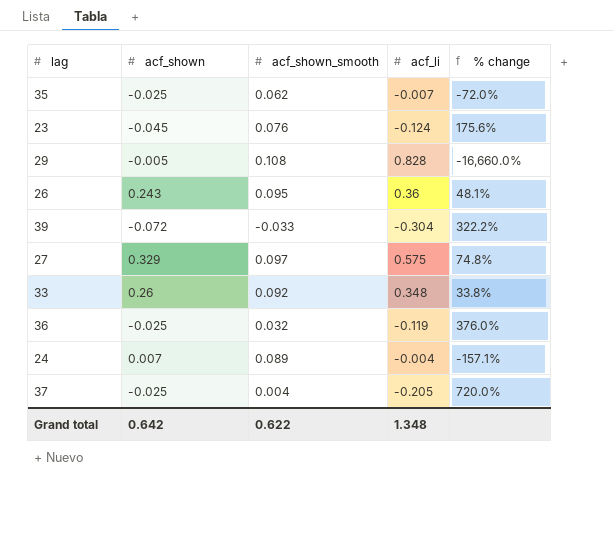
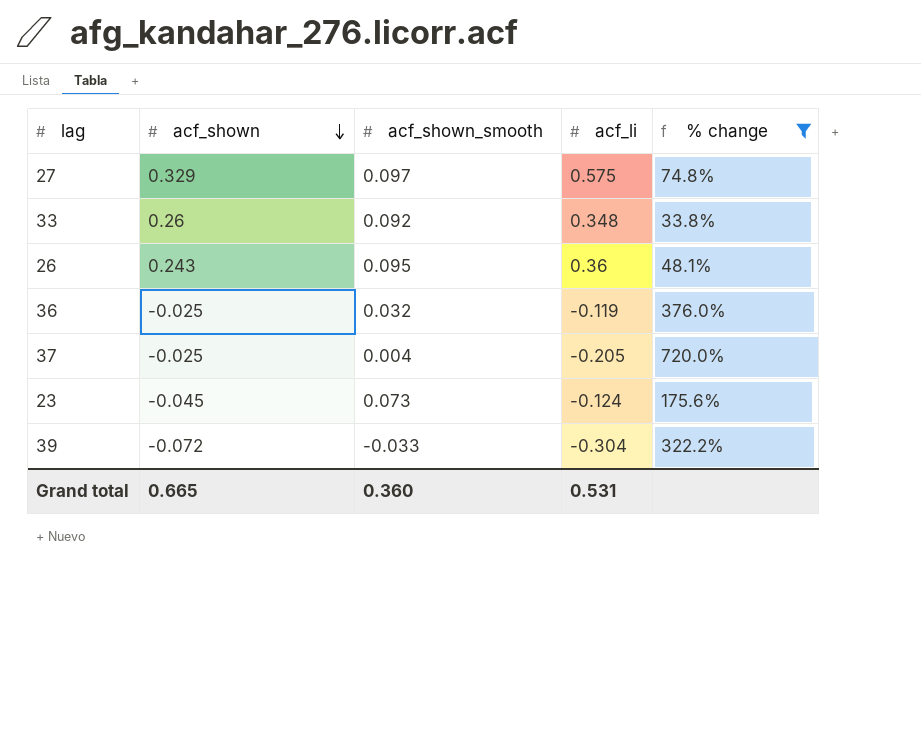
filter: none -> % change >= 33.8%
row order: none -> acf_shown descending
23 | acf_shown_smooth: 0.076 -> 0.073
Grand total | acf_shown: 0.642 -> 0.665
Grand total | acf_shown_smooth: 0.622 -> 0.360
Grand total | acf_li: 1.348 -> 0.531

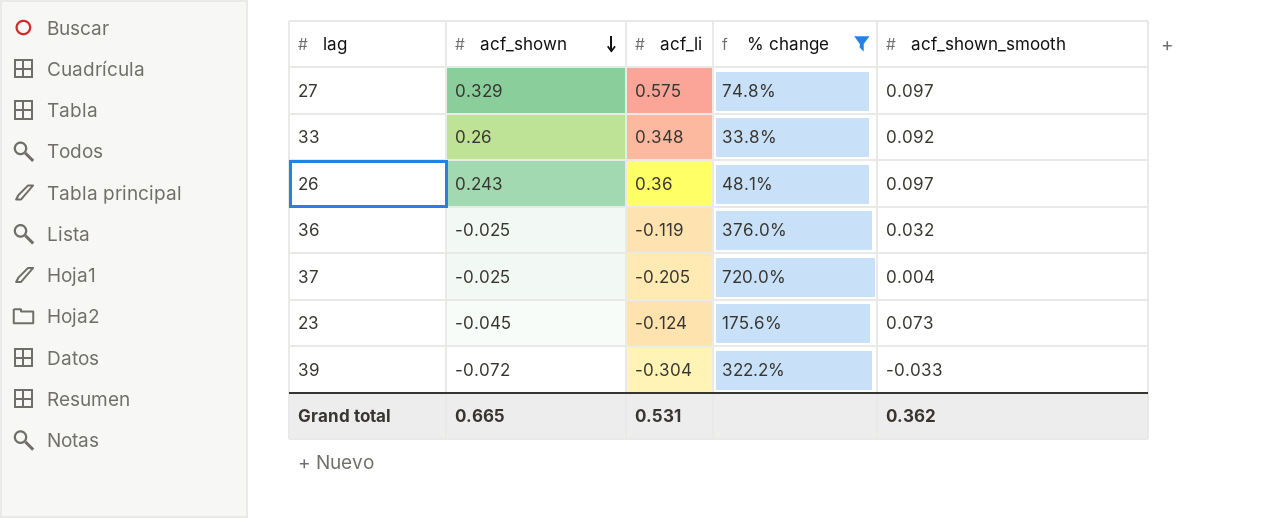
column acf_shown_smooth | position: 3 -> 5
26 | acf_shown_smooth: 0.095 -> 0.097
Grand total | acf_shown_smooth: 0.360 -> 0.362

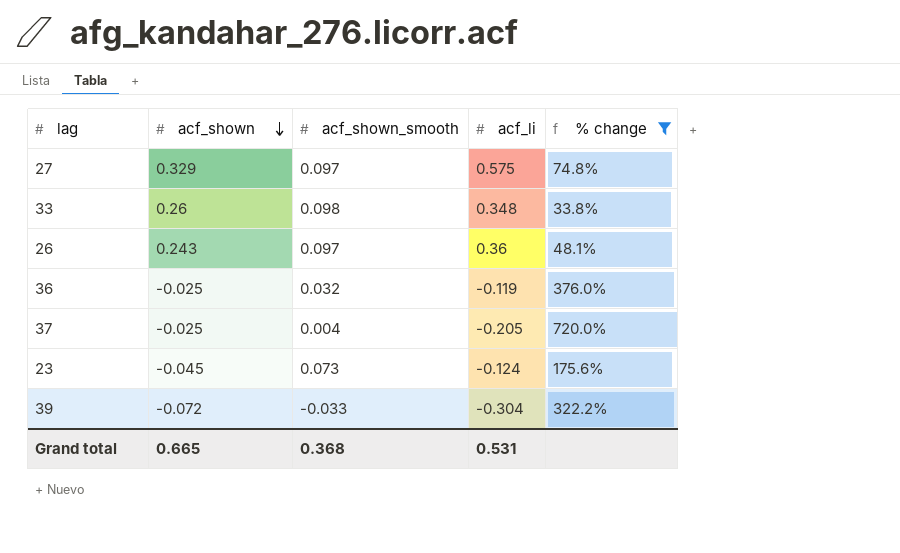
column acf_shown_smooth | position: 5 -> 3
33 | acf_shown_smooth: 0.092 -> 0.098
Grand total | acf_shown_smooth: 0.362 -> 0.368

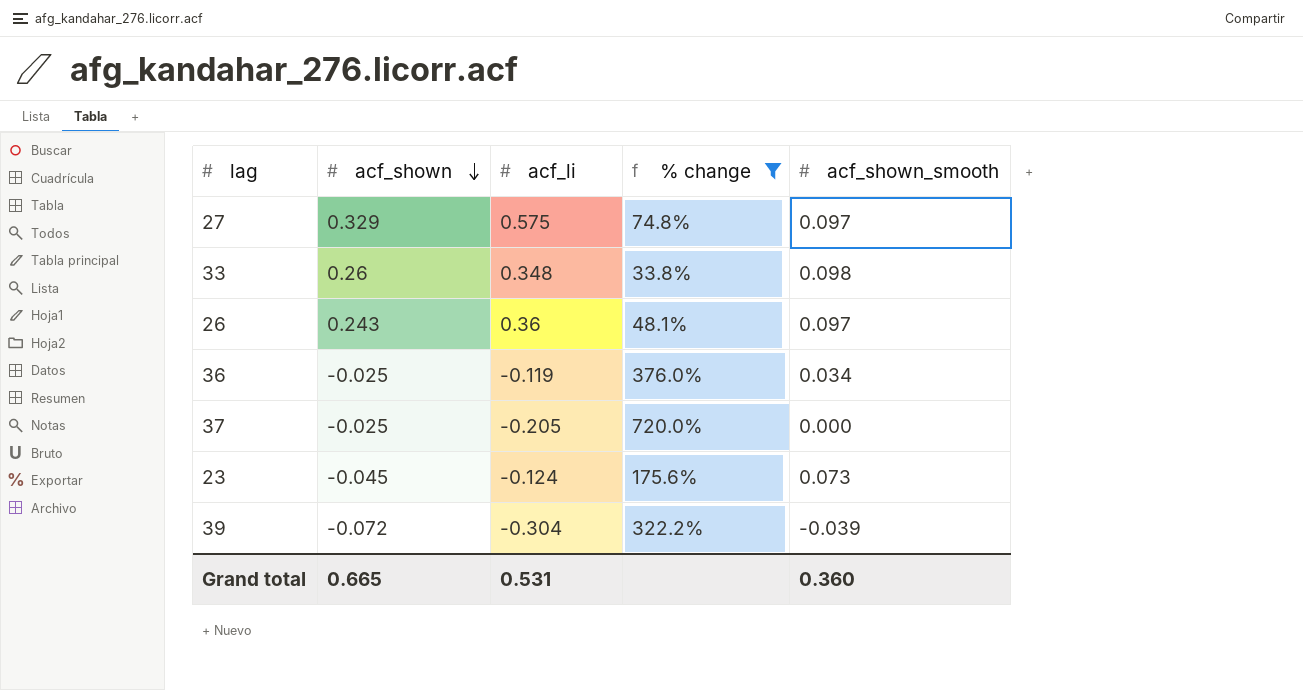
column acf_shown_smooth | position: 3 -> 5
36 | acf_shown_smooth: 0.032 -> 0.034
37 | acf_shown_smooth: 0.004 -> 0.000
39 | acf_shown_smooth: -0.033 -> -0.039
Grand total | acf_shown_smooth: 0.368 -> 0.360

